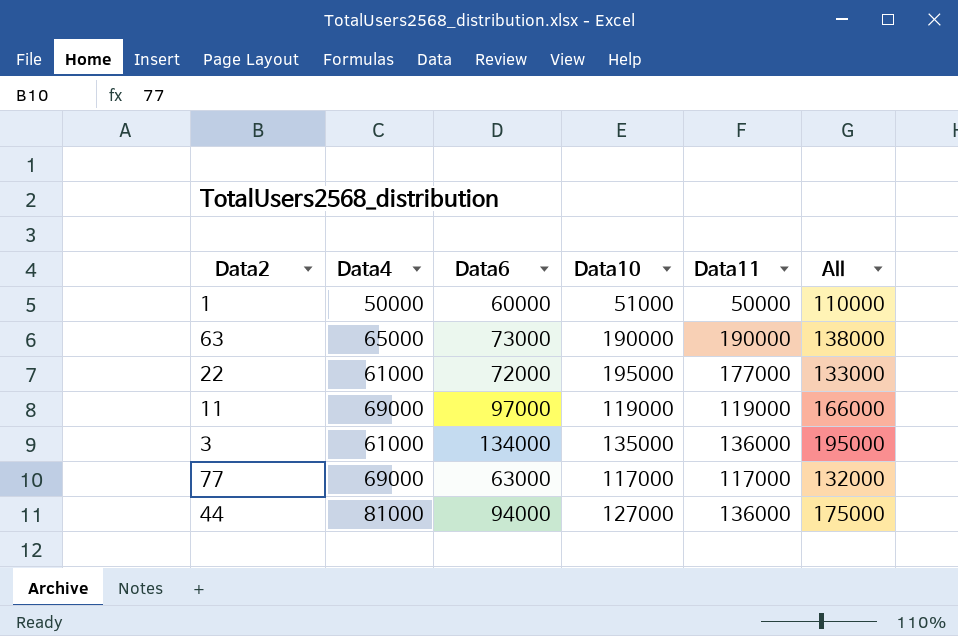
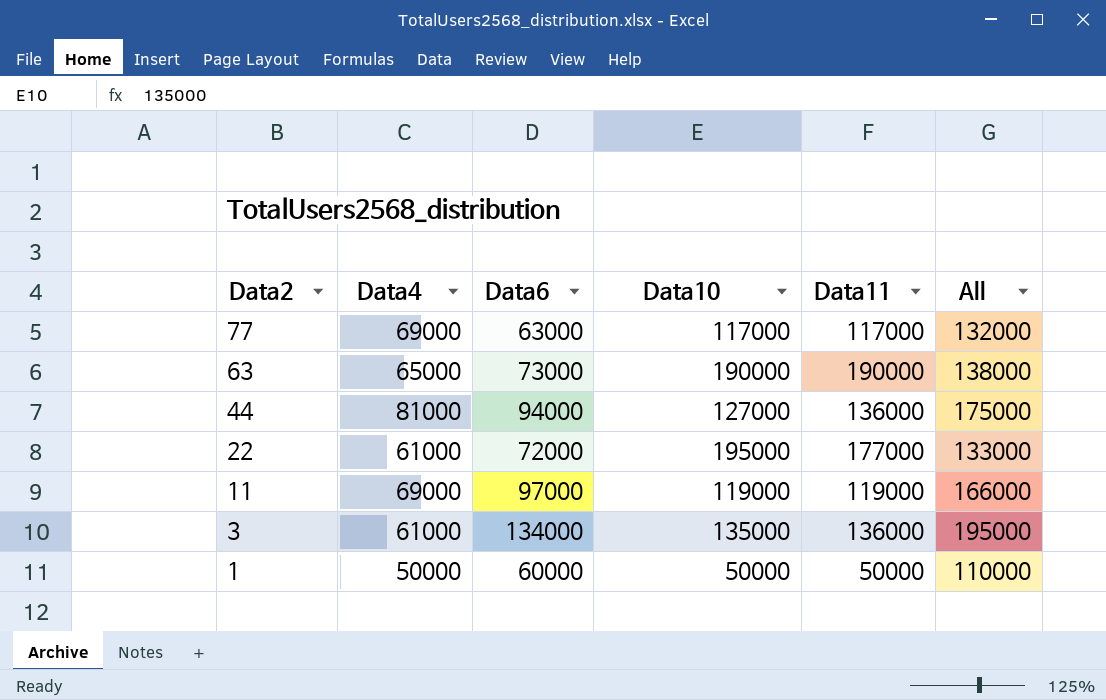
row order: none -> Data2 descending
1 | Data10: 51000 -> 50000

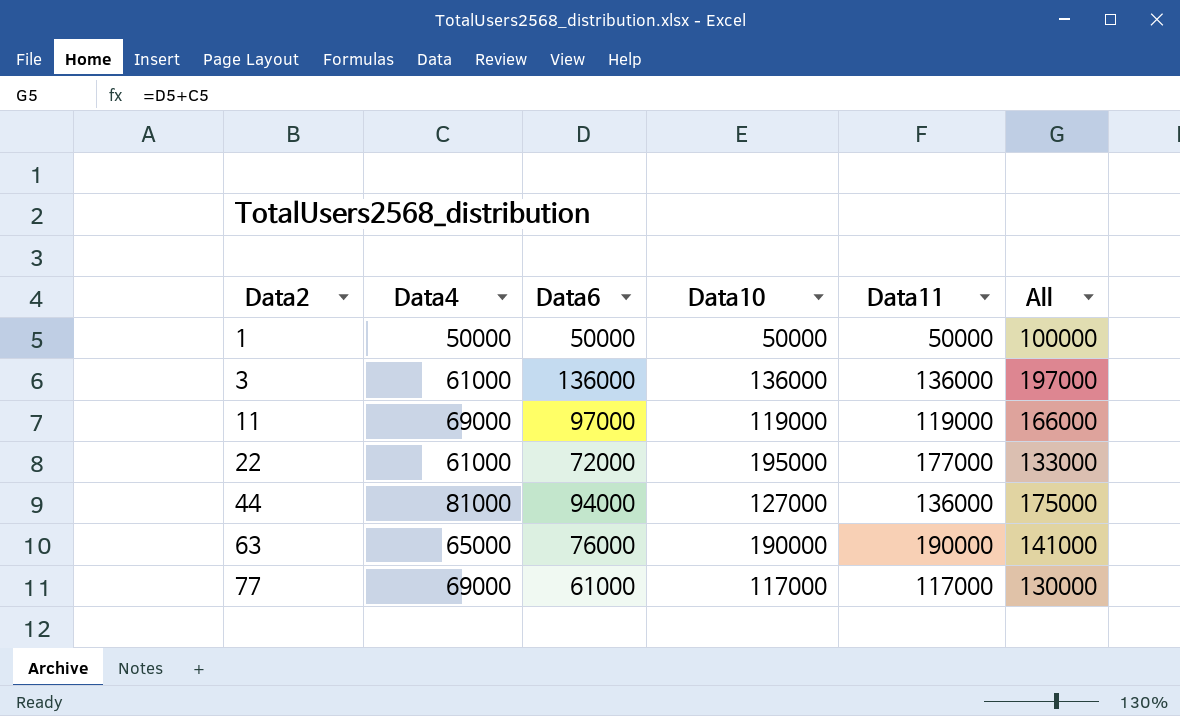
row order: Data2 descending -> Data2 ascending
1 | Data6: 60000 -> 50000
1 | All: 110000 -> 100000
3 | Data6: 134000 -> 136000
3 | Data10: 135000 -> 136000
3 | All: 195000 -> 197000
63 | Data6: 73000 -> 76000
63 | All: 138000 -> 141000
77 | Data6: 63000 -> 61000
77 | All: 132000 -> 130000

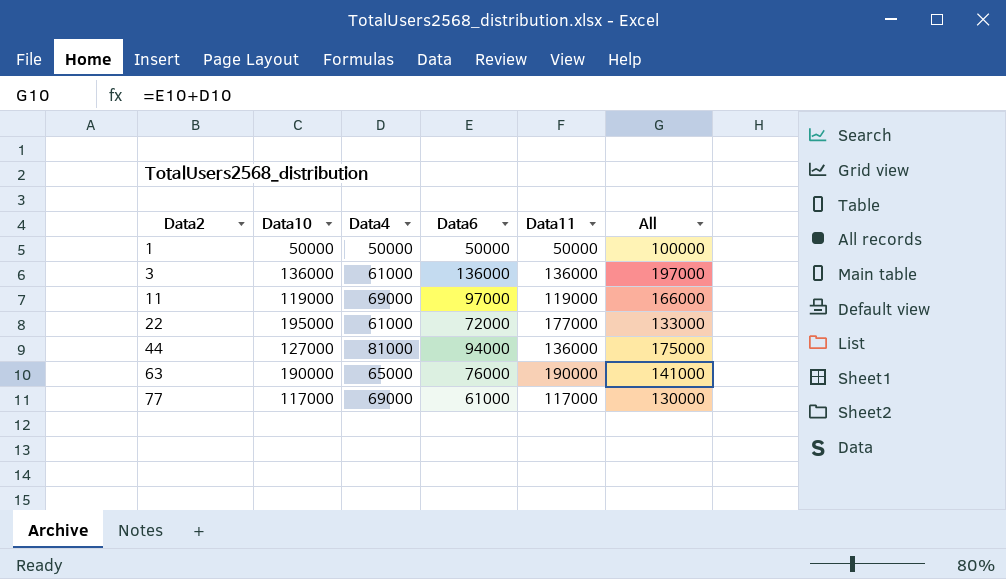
column Data10 | position: 4 -> 2

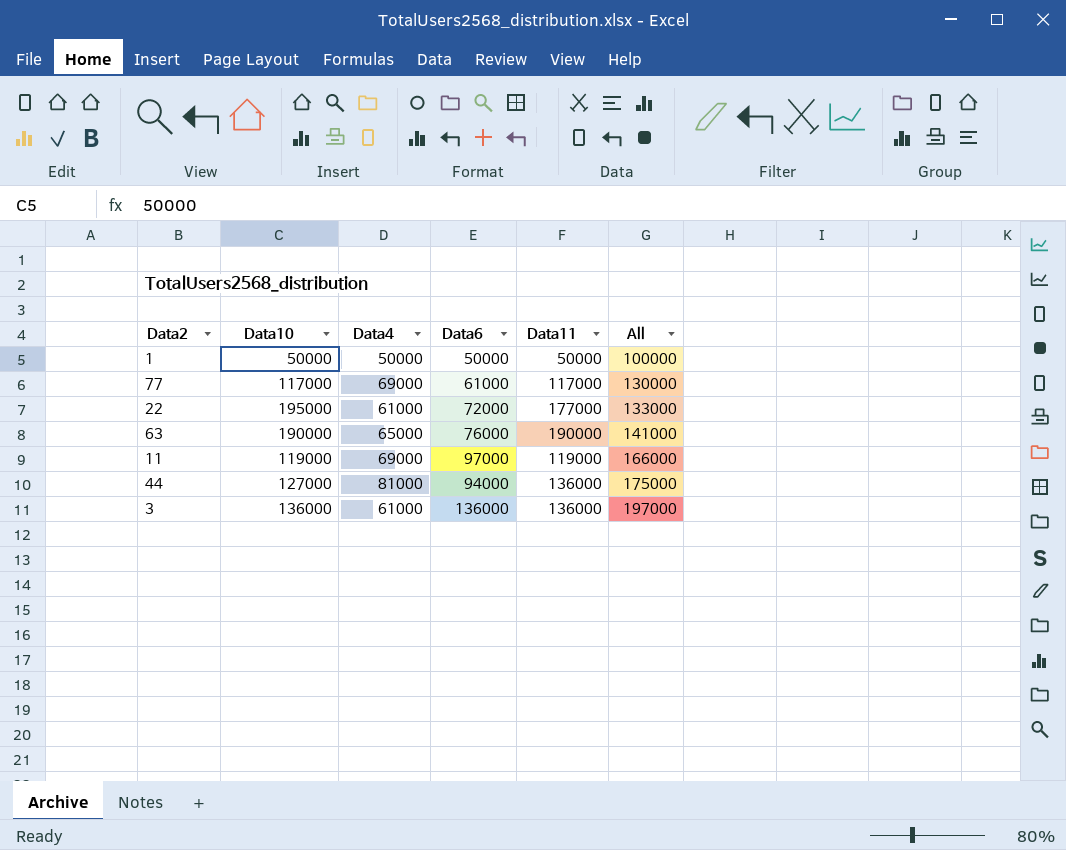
row order: Data2 ascending -> All ascending

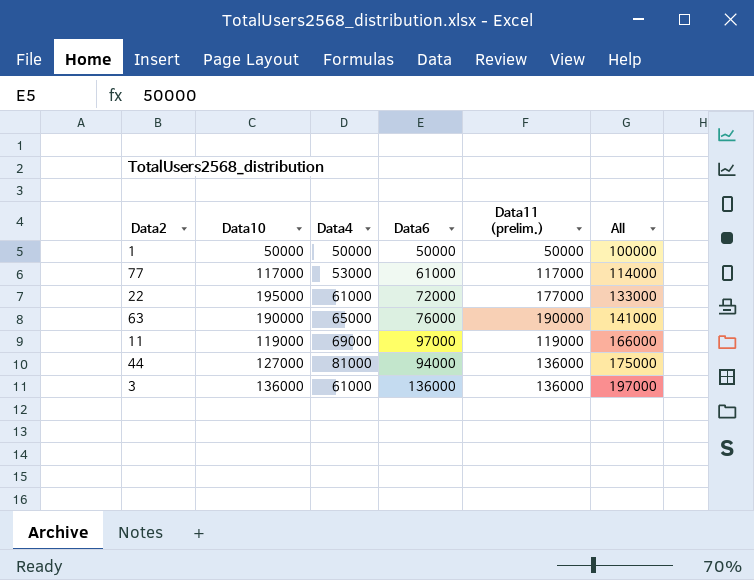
column name: Data11 -> Data11 (prelim.)
77 | Data4: 69000 -> 53000
77 | All: 130000 -> 114000

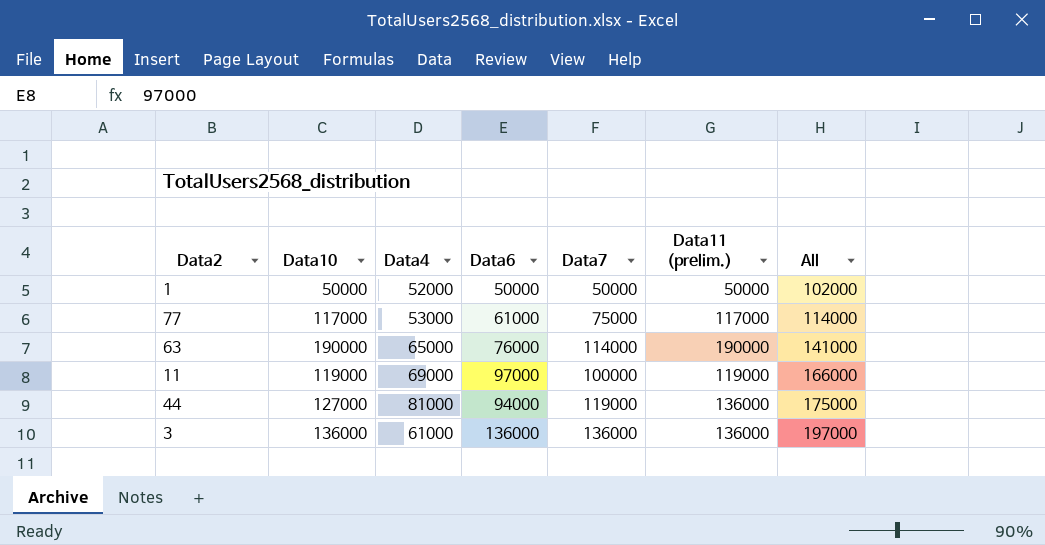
column Data7 | position: none -> 5
row 22: 195000 | 61000 | 72000 | 177000 | 133000 -> none
1 | Data4: 50000 -> 52000
1 | All: 100000 -> 102000

